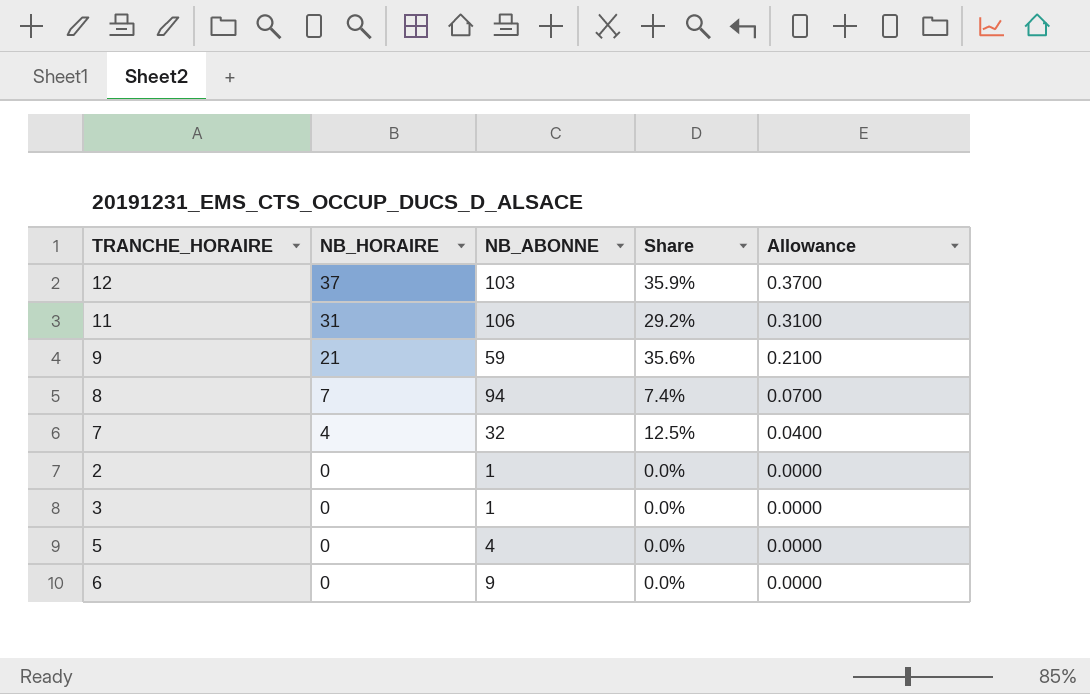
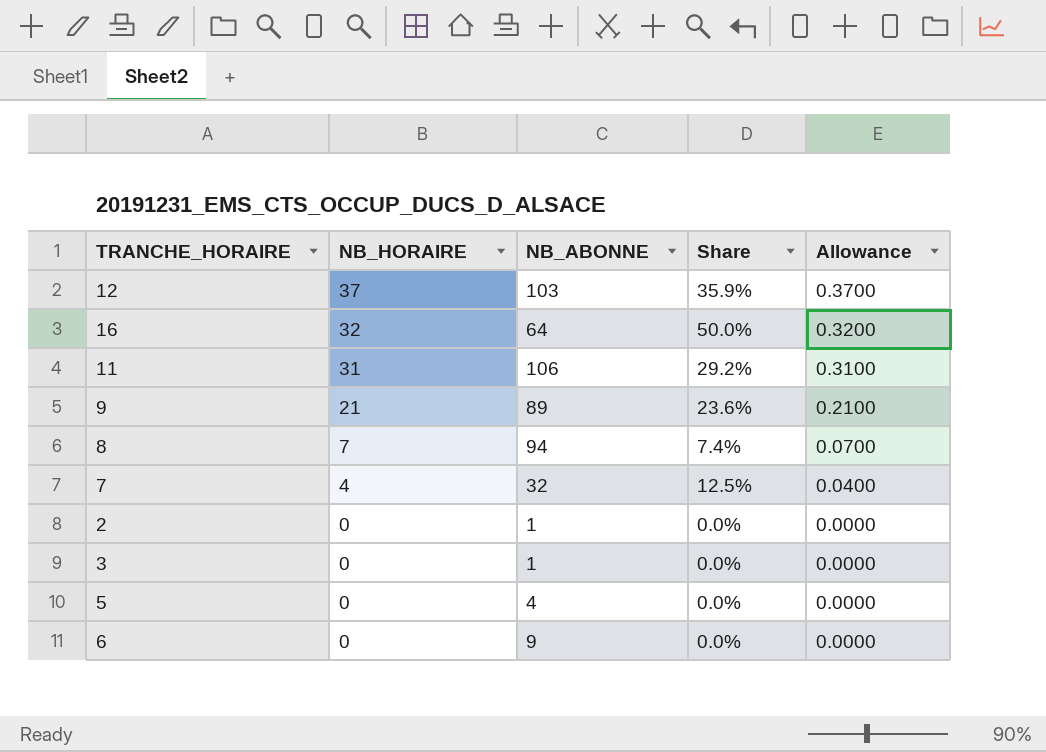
row 16: none -> 32 | 64 | 50.0% | 0.3200
9 | NB_ABONNE: 59 -> 89
9 | Share: 35.6% -> 23.6%

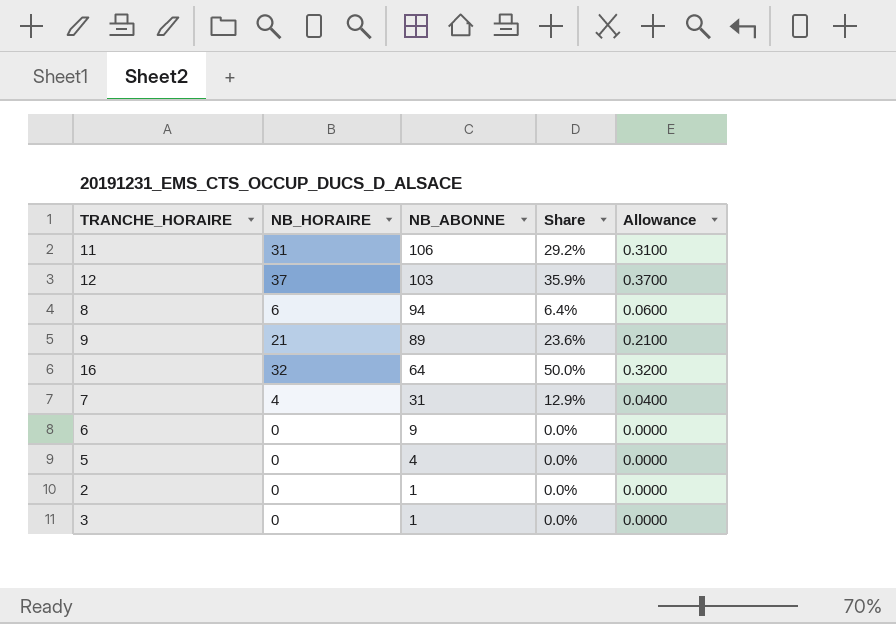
row order: NB_HORAIRE descending -> NB_ABONNE descending
8 | NB_HORAIRE: 7 -> 6
8 | Share: 7.4% -> 6.4%
8 | Allowance: 0.0700 -> 0.0600
7 | NB_ABONNE: 32 -> 31
7 | Share: 12.5% -> 12.9%

